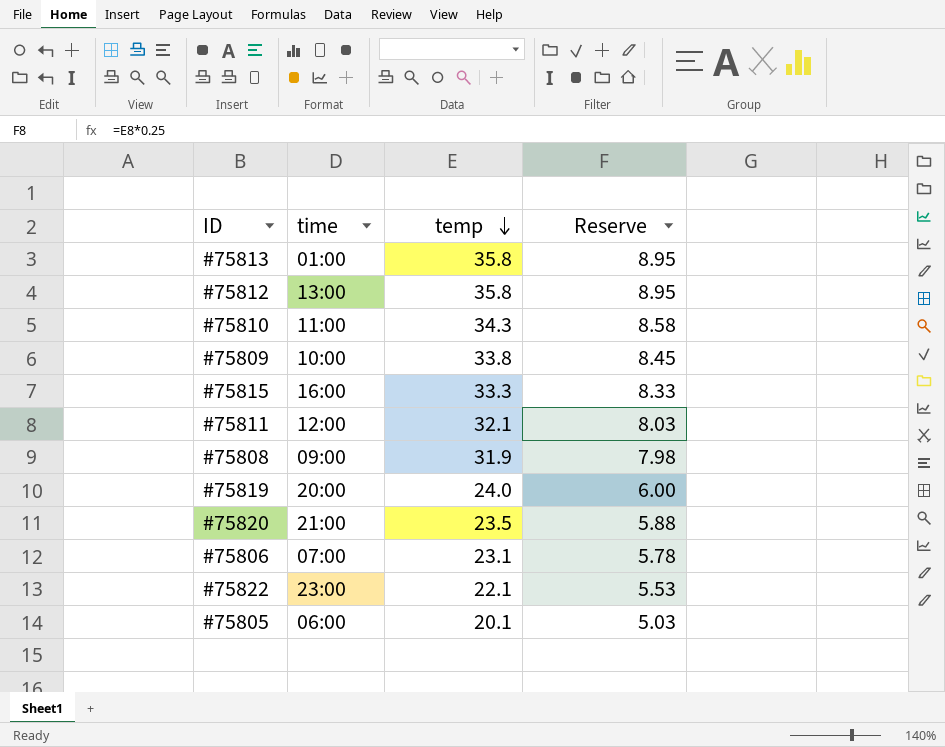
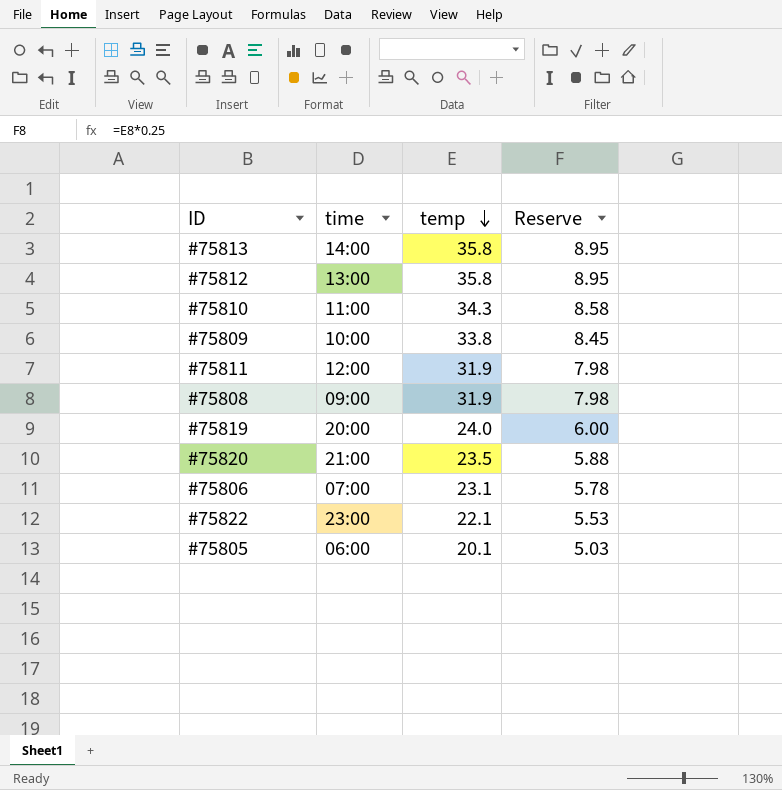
row #75815: 16:00 | 33.3 | 8.33 -> none
#75813 | time: 01:00 -> 14:00
#75811 | temp: 32.1 -> 31.9
#75811 | Reserve: 8.03 -> 7.98

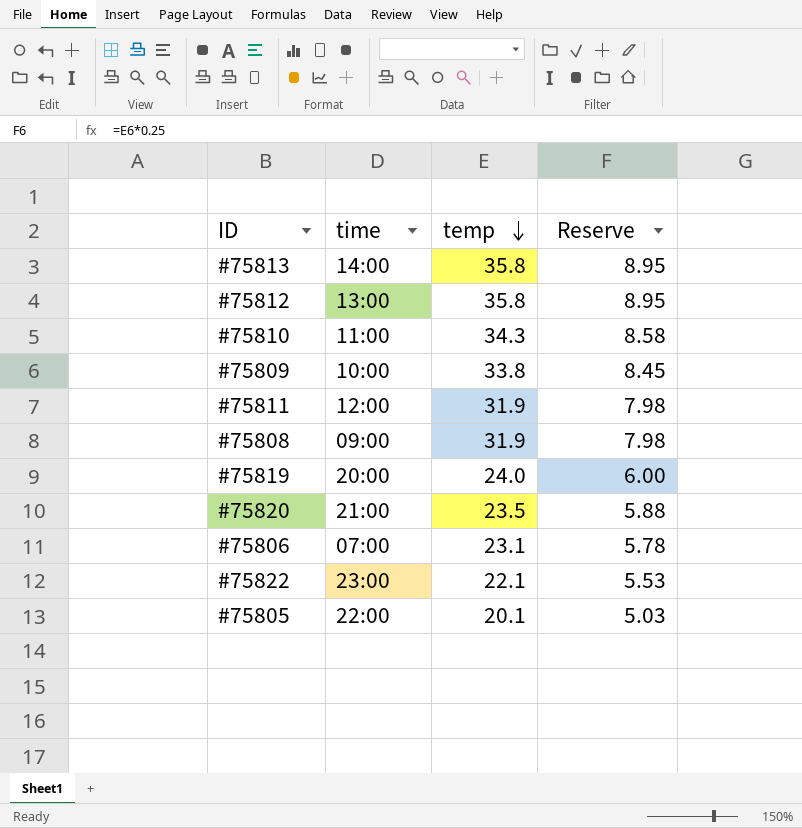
#75805 | time: 06:00 -> 22:00

